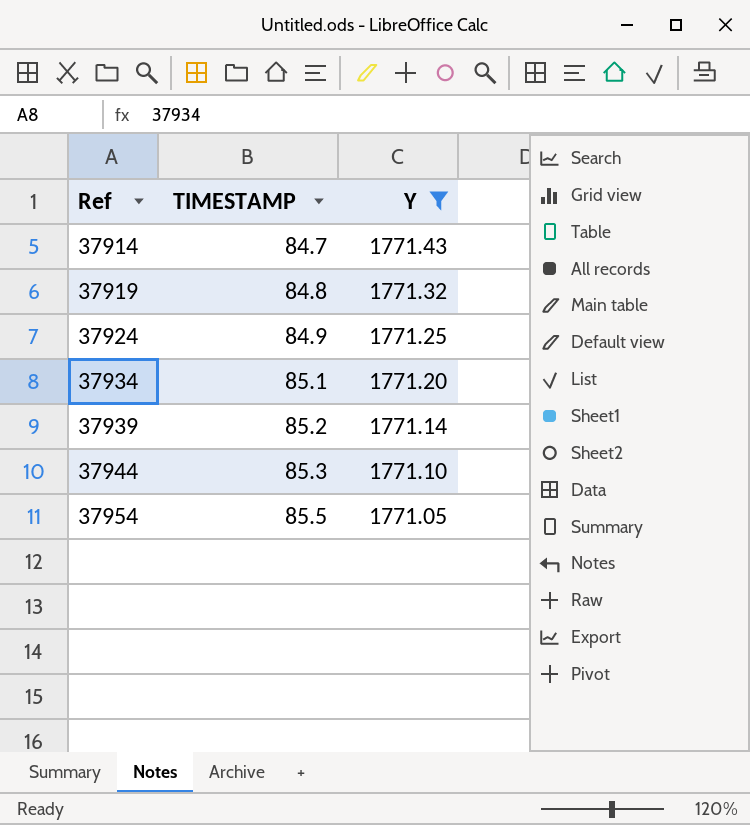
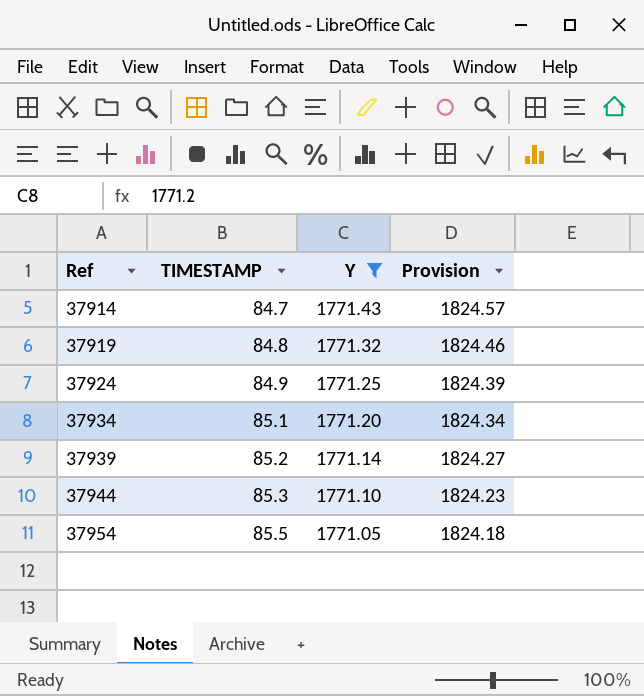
column Provision | formula: none -> [Y] * 1.03

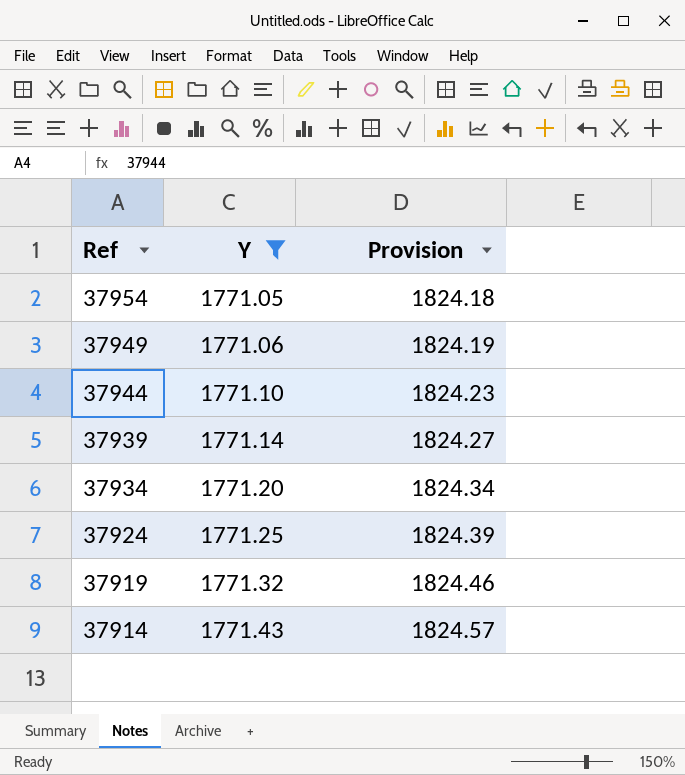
row order: Ref ascending -> Ref descending
column TIMESTAMP | position: 2 -> none
row 37949: none -> 1771.06 | 1824.19

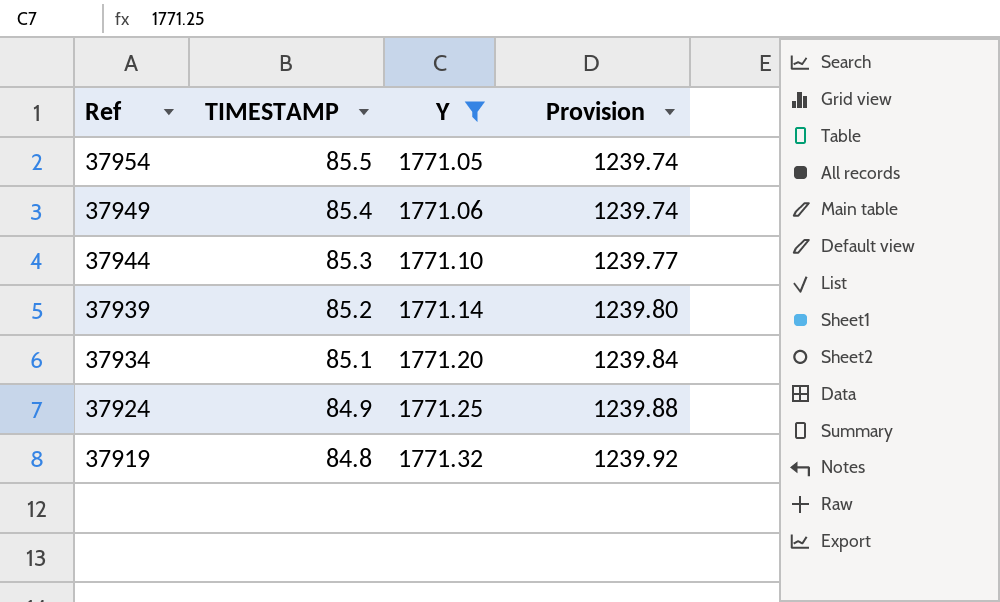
column TIMESTAMP | position: none -> 2
column Provision | formula: [Y] * 1.03 -> [Y] * 0.7
row 37914: 1771.43 | 1824.57 -> none

